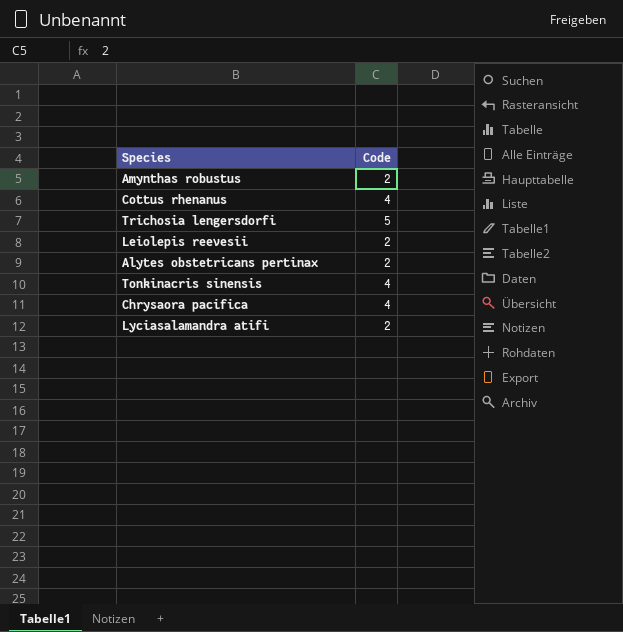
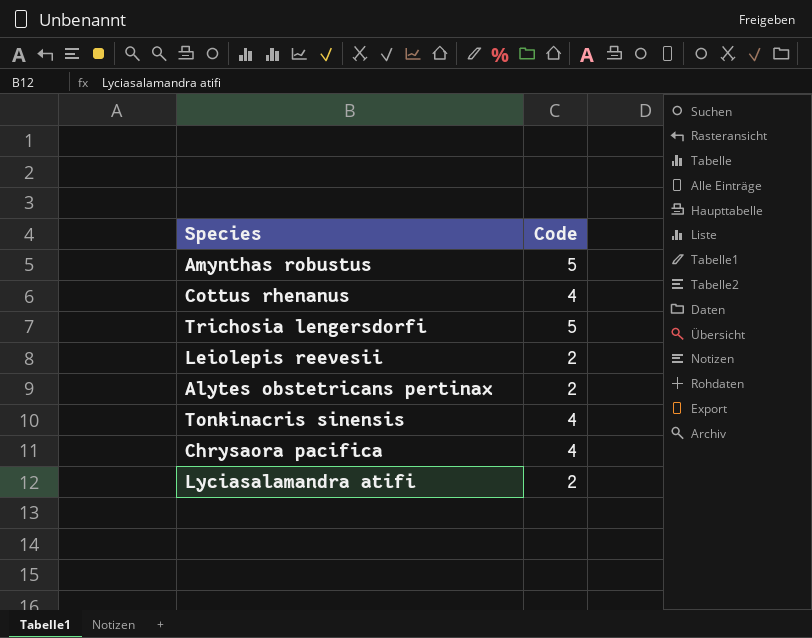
Amynthas robustus | Code: 2 -> 5

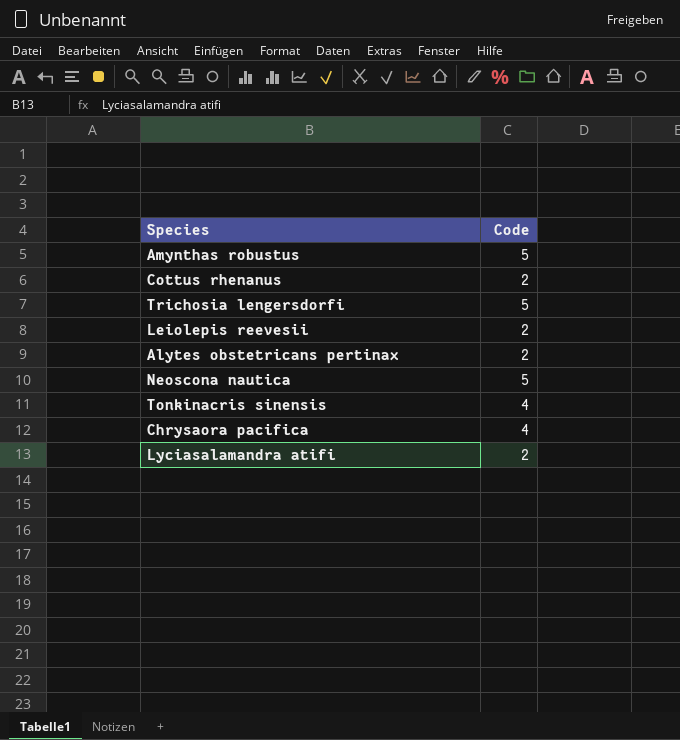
Cottus rhenanus | Code: 4 -> 2
row Neoscona nautica: none -> 5

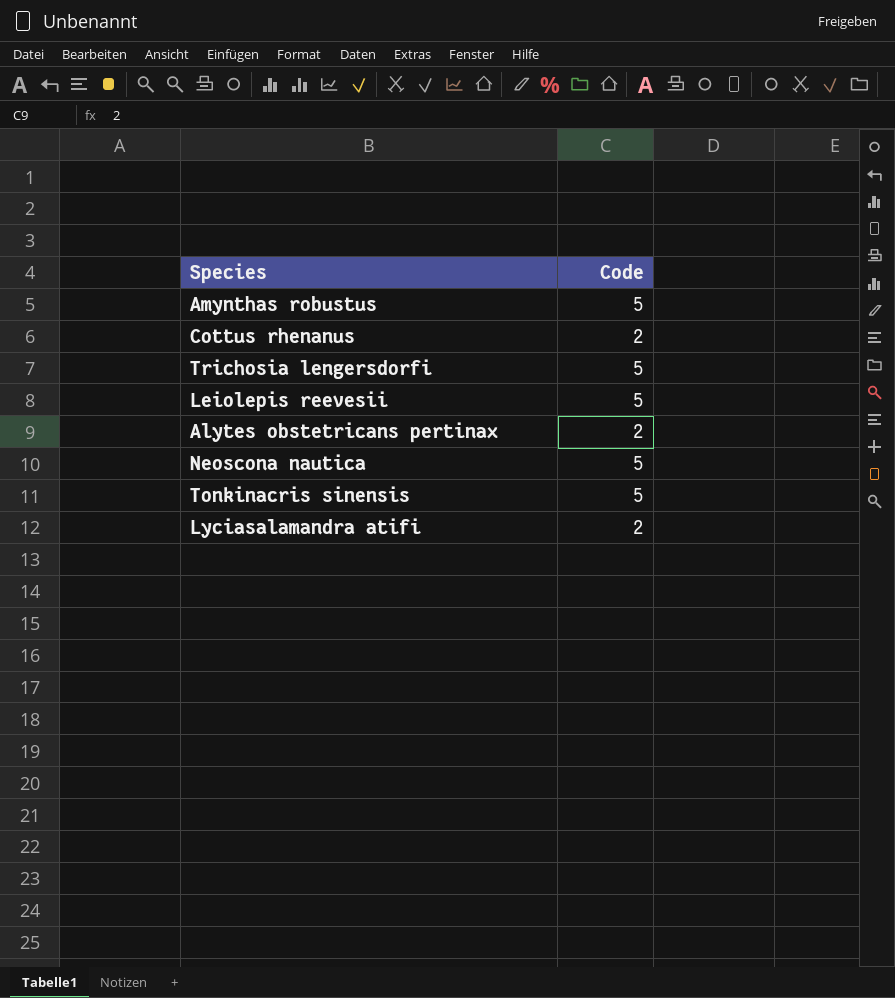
row Chrysaora pacifica: 4 -> none
Leiolepis reevesii | Code: 2 -> 5
Tonkinacris sinensis | Code: 4 -> 5

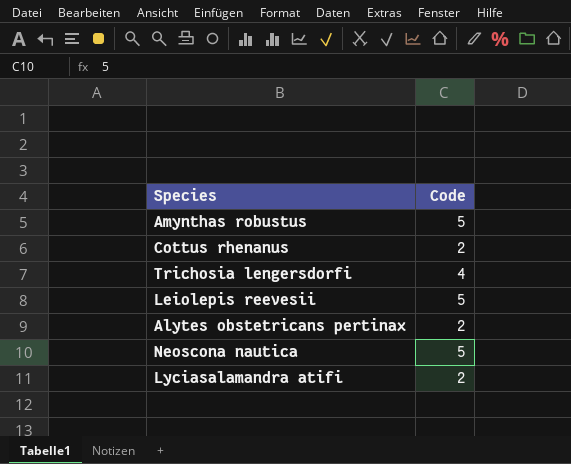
row Tonkinacris sinensis: 5 -> none
Trichosia lengersdorfi | Code: 5 -> 4

